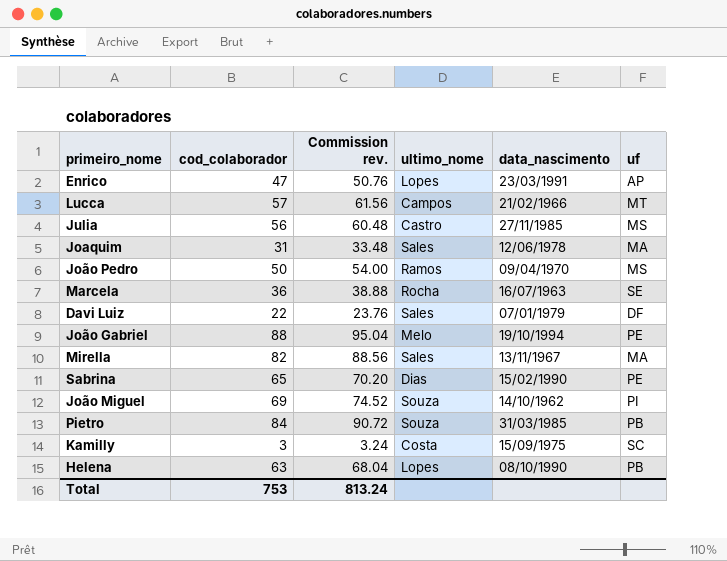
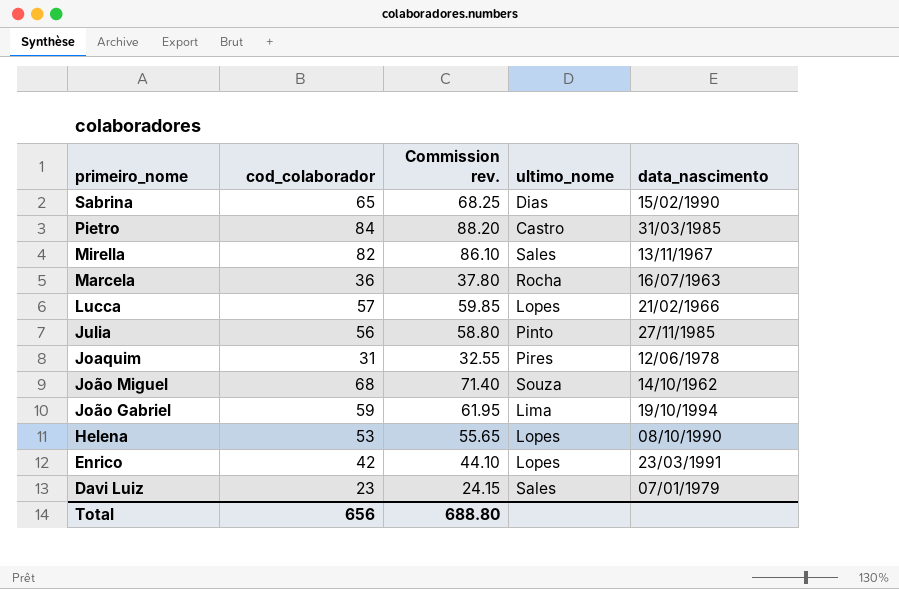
row order: none -> primeiro_nome descending
column uf | position: 6 -> none
column Commission rev. | formula: [cod_colaborador] * 1.08 -> [cod_colaborador] * 1.05
row João Pedro: 50 | 54.00 | Ramos | 09/04/1970 | MS -> none
row Kamilly: 3 | 3.24 | Costa | 15/09/1975 | SC -> none
Pietro | ultimo_nome: Souza -> Castro
Lucca | ultimo_nome: Campos -> Lopes
Julia | ultimo_nome: Castro -> Pinto
Joaquim | ultimo_nome: Sales -> Pires
João Miguel | cod_colaborador: 69 -> 68
João Gabriel | cod_colaborador: 88 -> 59
João Gabriel | ultimo_nome: Melo -> Lima
Helena | cod_colaborador: 63 -> 53
Enrico | cod_colaborador: 47 -> 42
Davi Luiz | cod_colaborador: 22 -> 23
Total | cod_colaborador: 753 -> 656
Total | Commission rev.: 813.24 -> 688.80

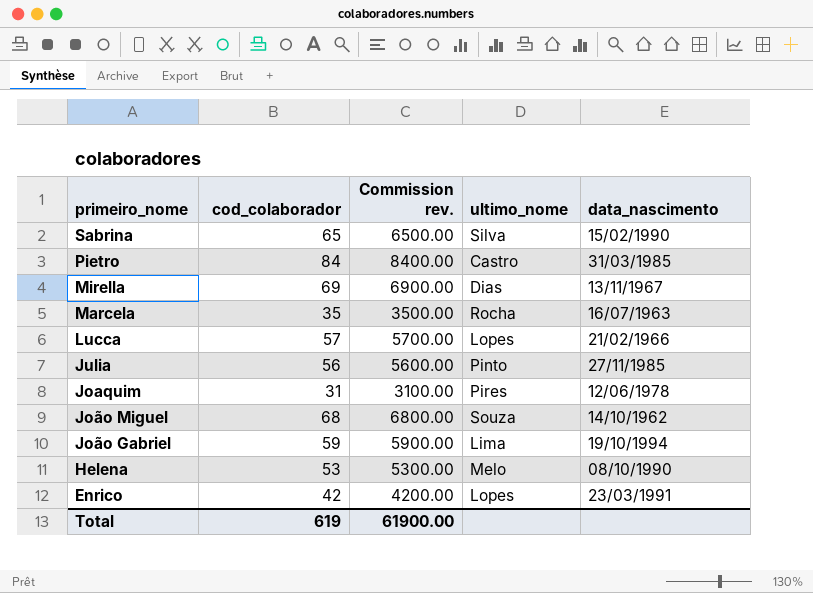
column Commission rev. | formula: [cod_colaborador] * 1.05 -> [cod_colaborador] * 100
row Davi Luiz: 23 | 24.15 | Sales | 07/01/1979 -> none
Sabrina | ultimo_nome: Dias -> Silva
Mirella | cod_colaborador: 82 -> 69
Mirella | ultimo_nome: Sales -> Dias
Marcela | cod_colaborador: 36 -> 35
Helena | ultimo_nome: Lopes -> Melo
Total | cod_colaborador: 656 -> 619
Total | Commission rev.: 688.80 -> 61900.00

